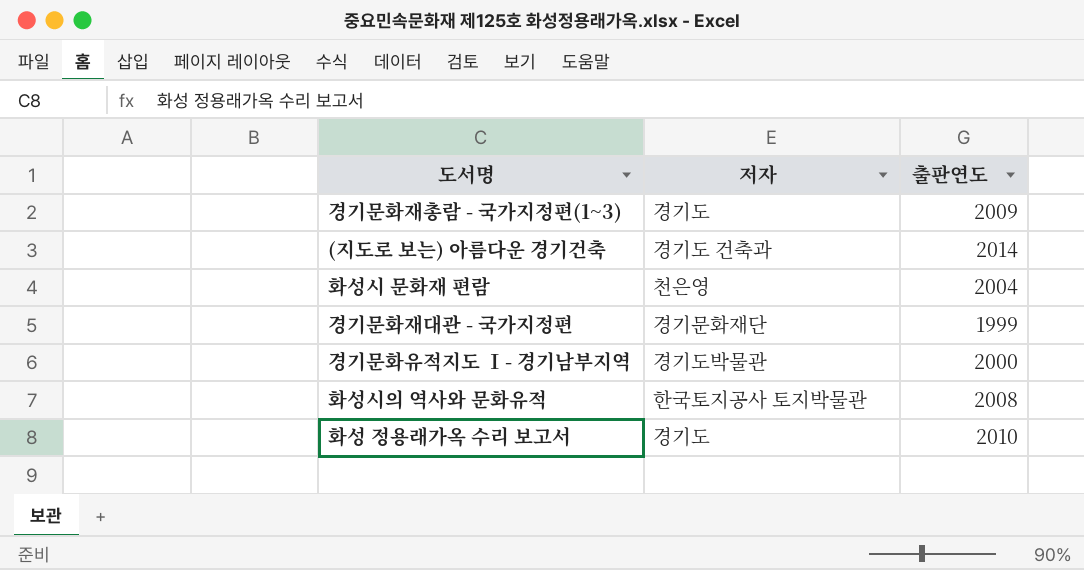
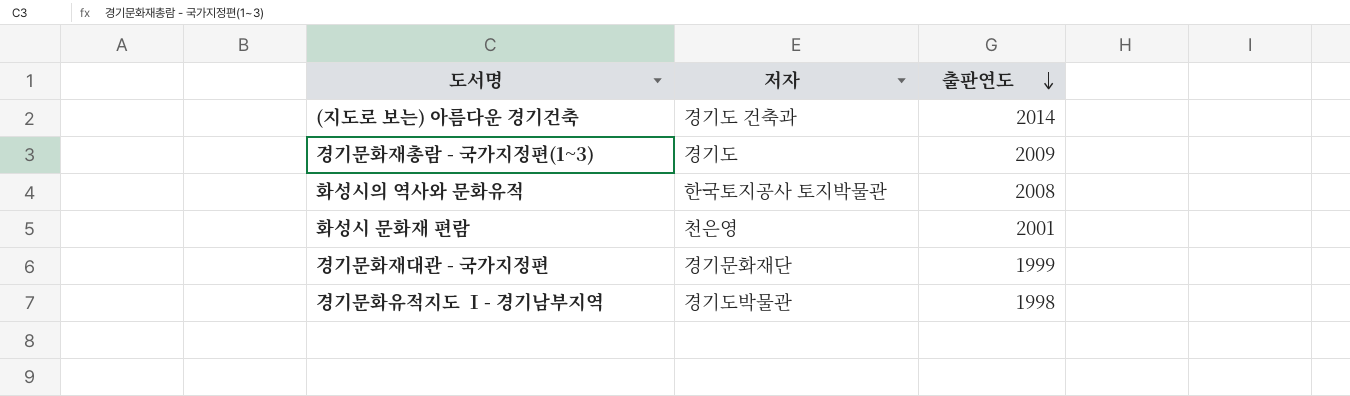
row order: none -> 출판연도 descending
row 화성 정용래가옥 수리 보고서: 경기도 | 2010 -> none
화성시 문화재 편람 | 출판연도: 2004 -> 2001
경기문화유적지도 Ⅰ- 경기남부지역 | 출판연도: 2000 -> 1998

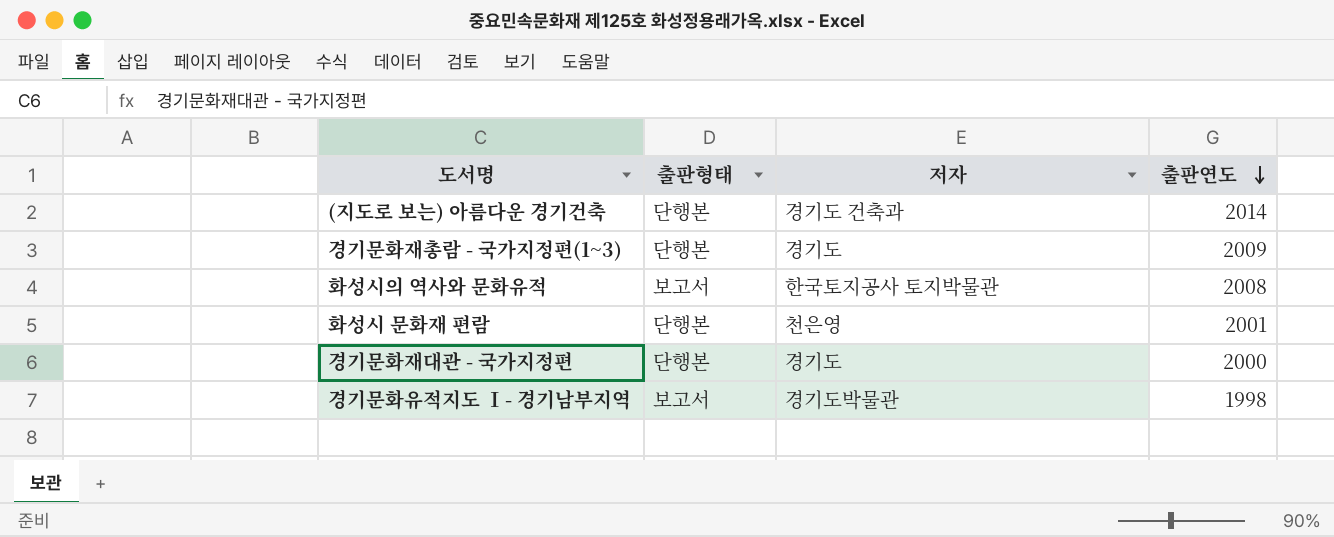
column 출판형태 | position: none -> 2
경기문화재대관 - 국가지정편 | 저자: 경기문화재단 -> 경기도
경기문화재대관 - 국가지정편 | 출판연도: 1999 -> 2000

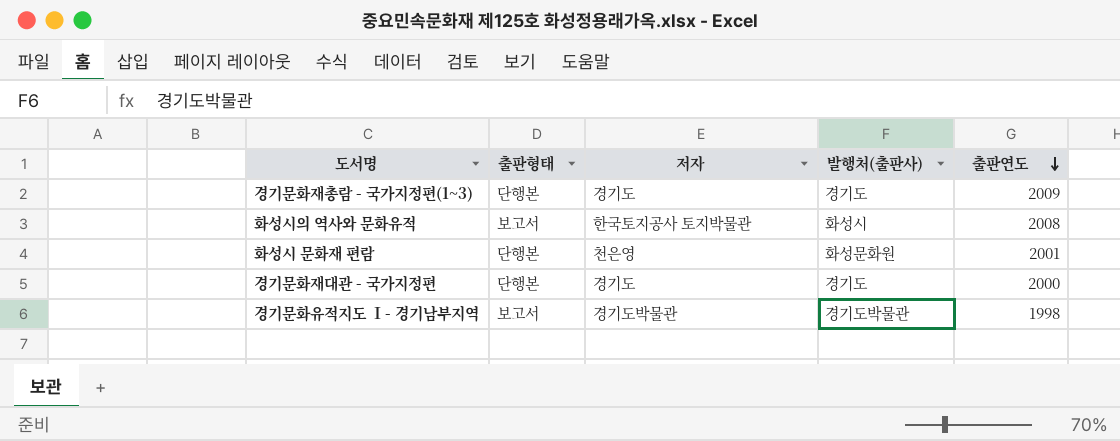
column 발행처(출판사) | position: none -> 4
row (지도로 보는) 아름다운 경기건축: 단행본 | 경기도 건축과 | 2014 -> none

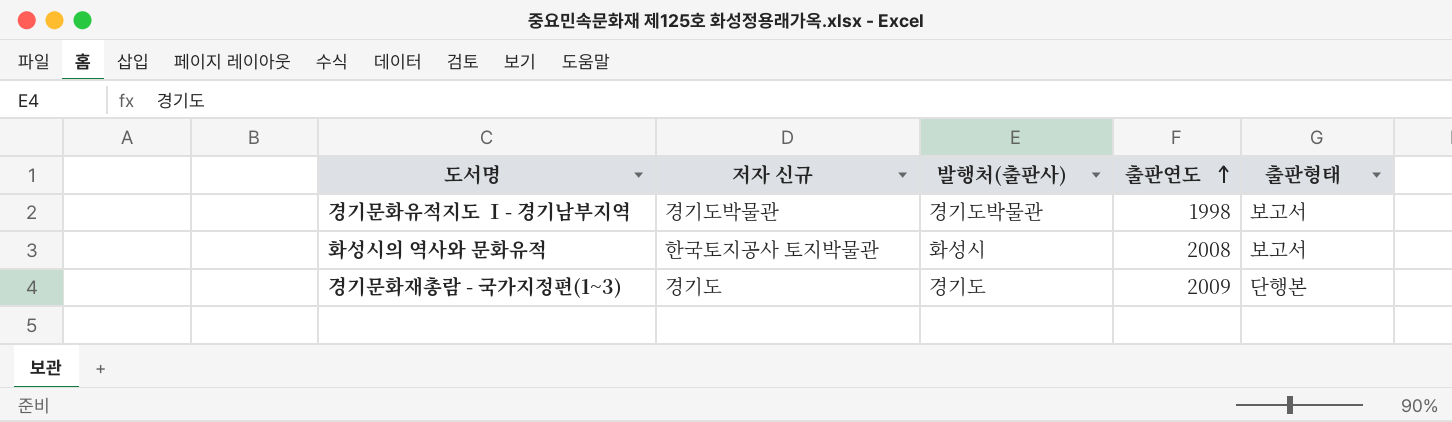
row order: 출판연도 descending -> 출판연도 ascending
column name: 저자 -> 저자 신규
column 출판형태 | position: 2 -> 5
row 화성시 문화재 편람: 단행본 | 천은영 | 화성문화원 | 2001 -> none
row 경기문화재대관 - 국가지정편: 단행본 | 경기도 | 경기도 | 2000 -> none

